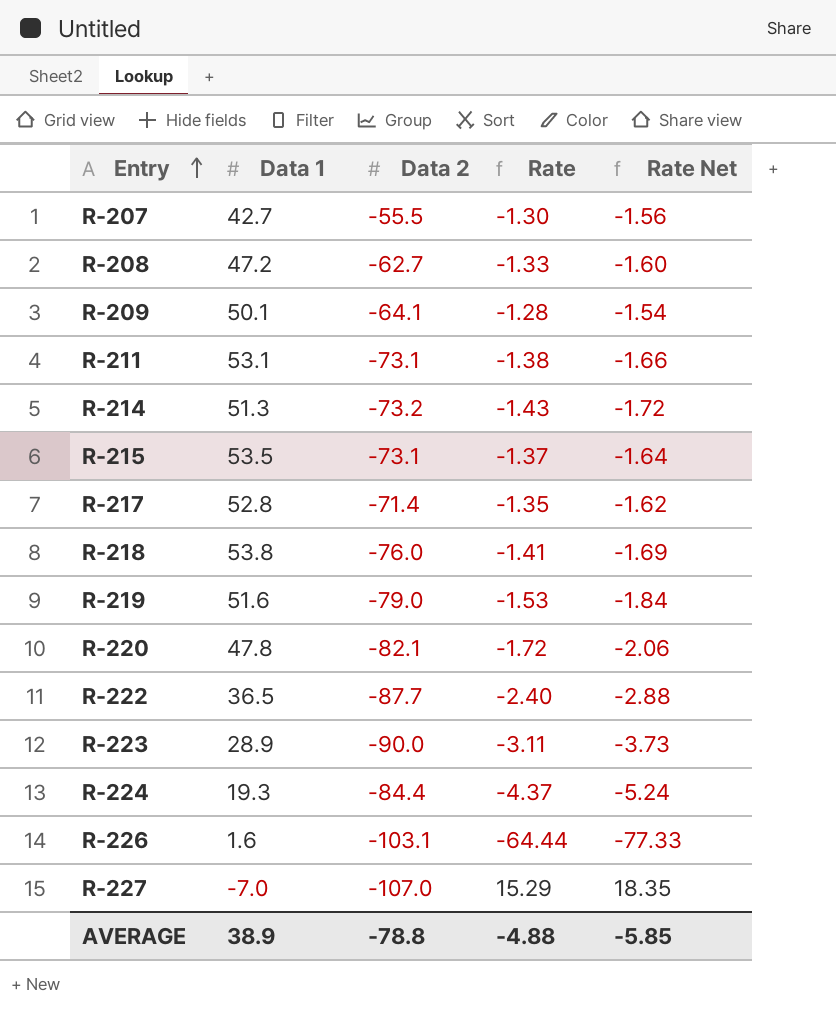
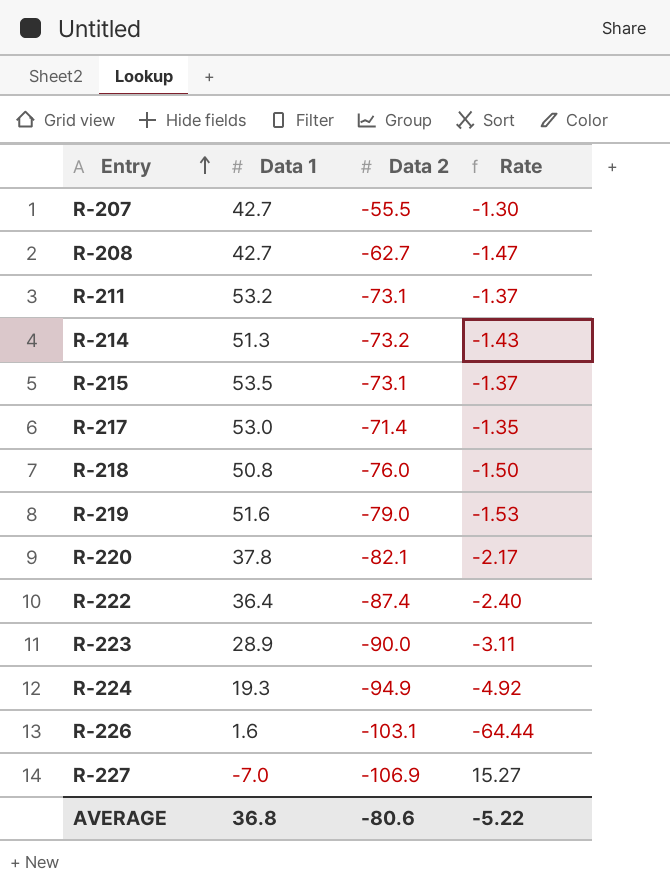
column Rate Net | formula: [Rate] * 1.2 -> none
row R-209: 50.1 | -64.1 | -1.28 | -1.54 -> none
R-208 | Data 1: 47.2 -> 42.7
R-208 | Rate: -1.33 -> -1.47
R-211 | Data 1: 53.1 -> 53.2
R-211 | Rate: -1.38 -> -1.37
R-217 | Data 1: 52.8 -> 53.0
R-218 | Data 1: 53.8 -> 50.8
R-218 | Rate: -1.41 -> -1.50
R-220 | Data 1: 47.8 -> 37.8
R-220 | Rate: -1.72 -> -2.17
R-222 | Data 1: 36.5 -> 36.4
R-222 | Data 2: -87.7 -> -87.4
R-224 | Data 2: -84.4 -> -94.9
R-224 | Rate: -4.37 -> -4.92
R-227 | Data 2: -107.0 -> -106.9
R-227 | Rate: 15.29 -> 15.27
AVERAGE | Data 1: 38.9 -> 36.8
AVERAGE | Data 2: -78.8 -> -80.6
AVERAGE | Rate: -4.88 -> -5.22

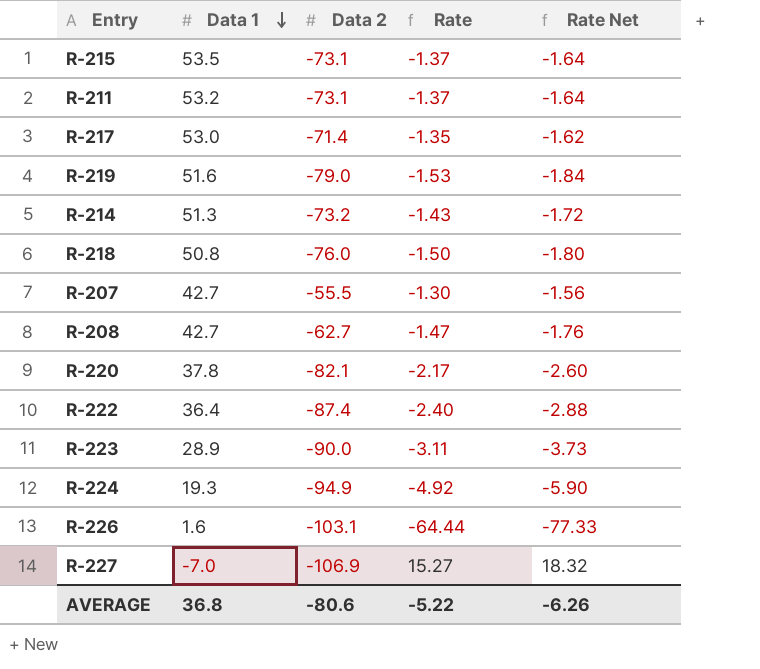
row order: Entry ascending -> Data 1 descending
column Rate Net | formula: none -> [Rate] * 1.2

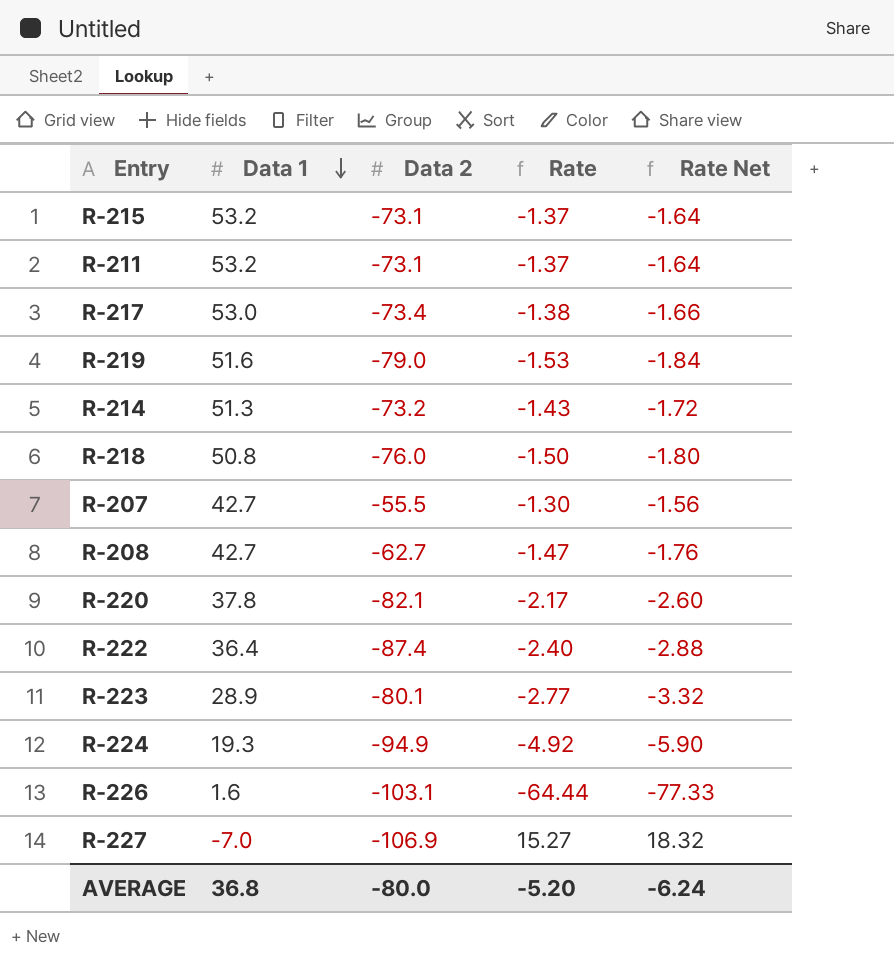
R-215 | Data 1: 53.5 -> 53.2
R-217 | Data 2: -71.4 -> -73.4
R-217 | Rate: -1.35 -> -1.38
R-217 | Rate Net: -1.62 -> -1.66
R-223 | Data 2: -90.0 -> -80.1
R-223 | Rate: -3.11 -> -2.77
R-223 | Rate Net: -3.73 -> -3.32
AVERAGE | Data 2: -80.6 -> -80.0
AVERAGE | Rate: -5.22 -> -5.20
AVERAGE | Rate Net: -6.26 -> -6.24

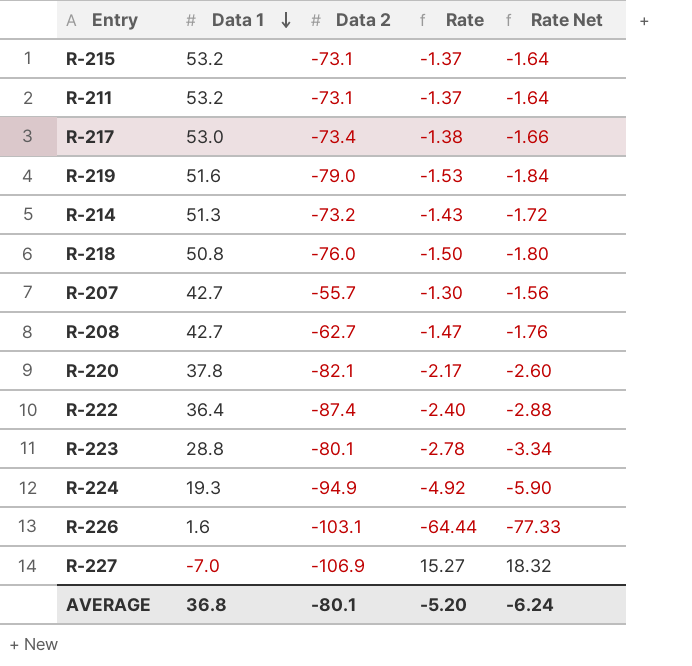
R-207 | Data 2: -55.5 -> -55.7
R-223 | Data 1: 28.9 -> 28.8
R-223 | Rate: -2.77 -> -2.78
R-223 | Rate Net: -3.32 -> -3.34
AVERAGE | Data 2: -80.0 -> -80.1

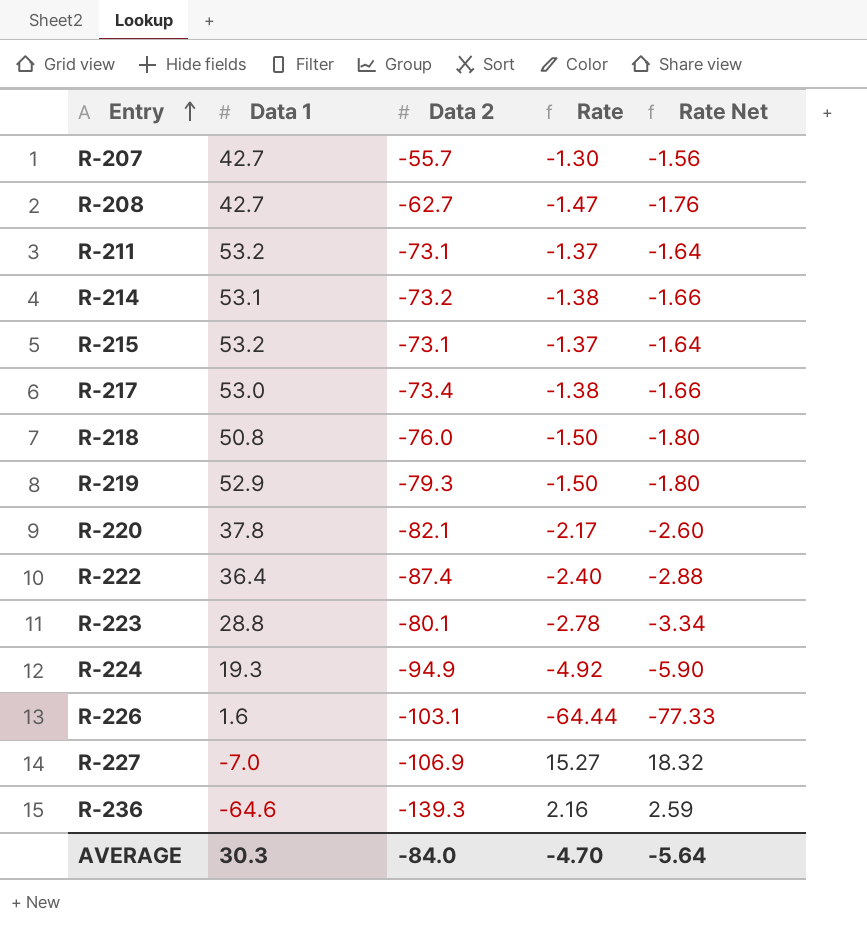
row order: Data 1 descending -> Entry ascending
R-214 | Data 1: 51.3 -> 53.1
R-214 | Rate: -1.43 -> -1.38
R-214 | Rate Net: -1.72 -> -1.66
R-219 | Data 1: 51.6 -> 52.9
R-219 | Data 2: -79.0 -> -79.3
R-219 | Rate: -1.53 -> -1.50
R-219 | Rate Net: -1.84 -> -1.80
row R-236: none -> -64.6 | -139.3 | 2.16 | 2.59
AVERAGE | Data 1: 36.8 -> 30.3
AVERAGE | Data 2: -80.1 -> -84.0
AVERAGE | Rate: -5.20 -> -4.70
AVERAGE | Rate Net: -6.24 -> -5.64

